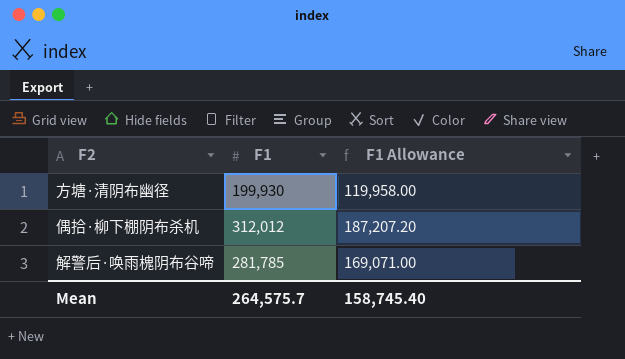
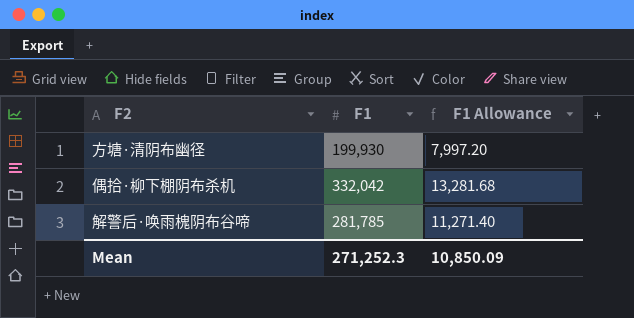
column F1 Allowance | formula: [F1] * 0.6 -> [F1] * 0.04
偶拾·柳下棚阴布杀机 | F1: 312,012 -> 332,042
Mean | F1: 264,575.7 -> 271,252.3
Mean | F1 Allowance: 158,745.40 -> 10,850.09

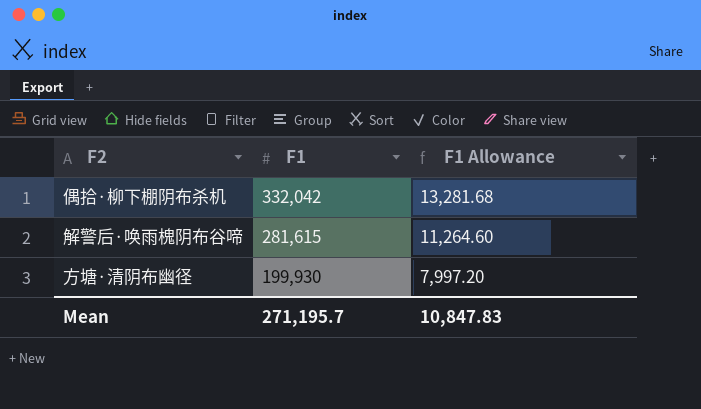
row order: none -> F1 descending
解警后·唤雨槐阴布谷啼 | F1: 281,785 -> 281,615
解警后·唤雨槐阴布谷啼 | F1 Allowance: 11,271.40 -> 11,264.60
Mean | F1: 271,252.3 -> 271,195.7
Mean | F1 Allowance: 10,850.09 -> 10,847.83

